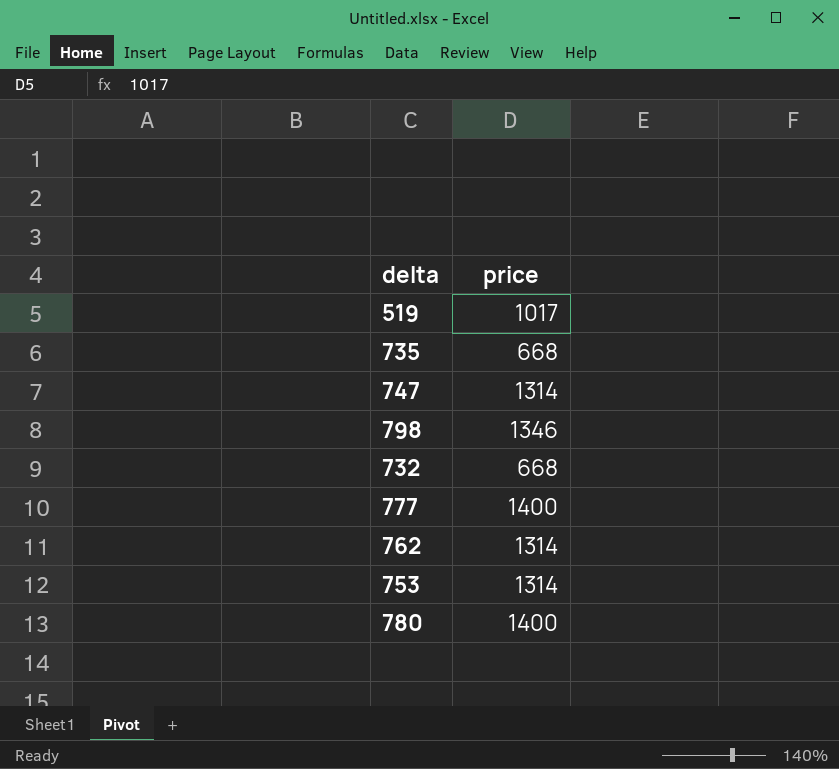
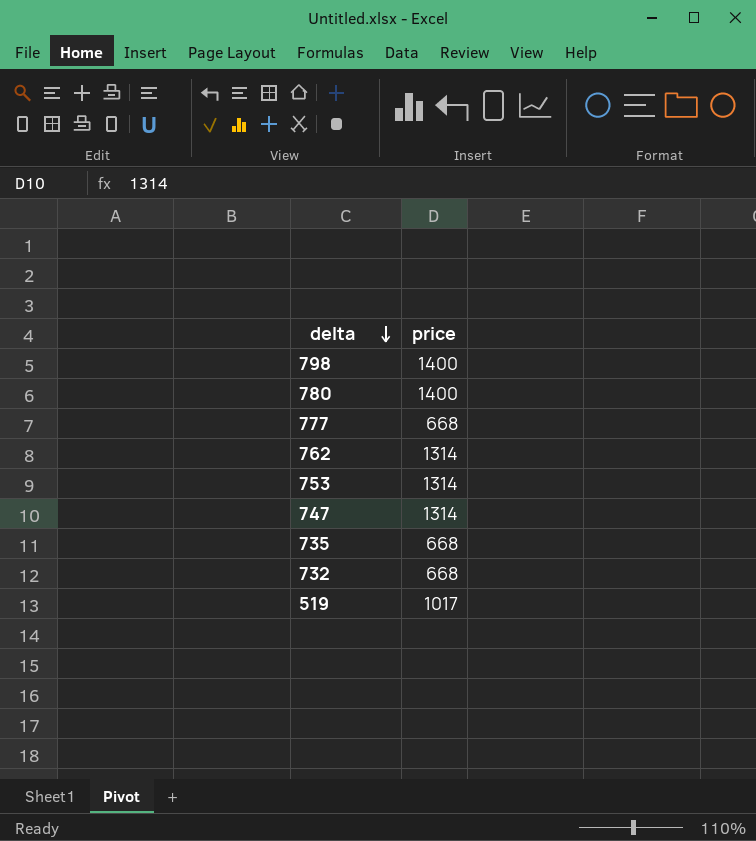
row order: none -> delta descending
798 | price: 1346 -> 1400
777 | price: 1400 -> 668

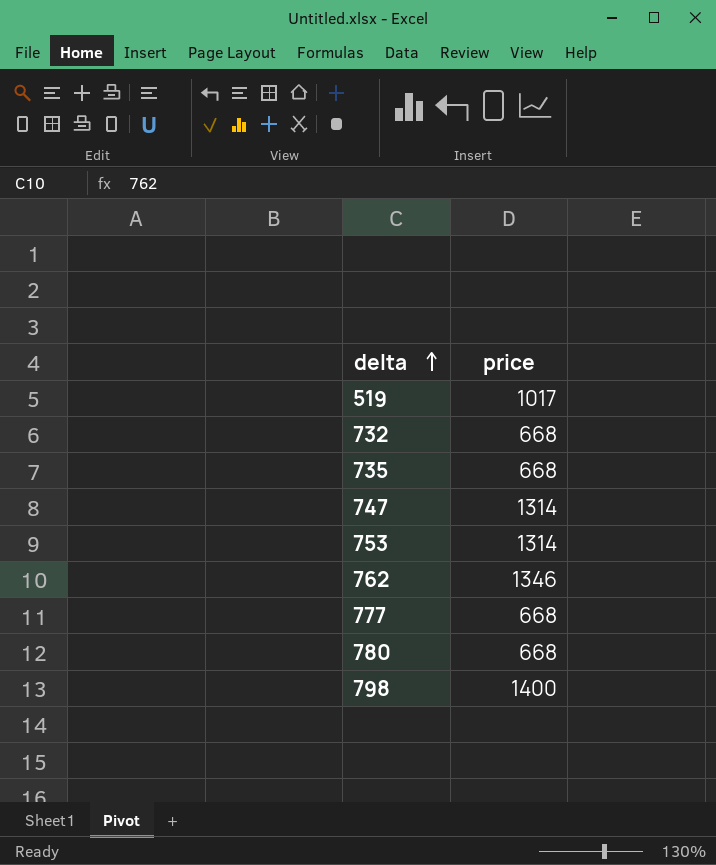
row order: delta descending -> delta ascending
762 | price: 1314 -> 1346
780 | price: 1400 -> 668

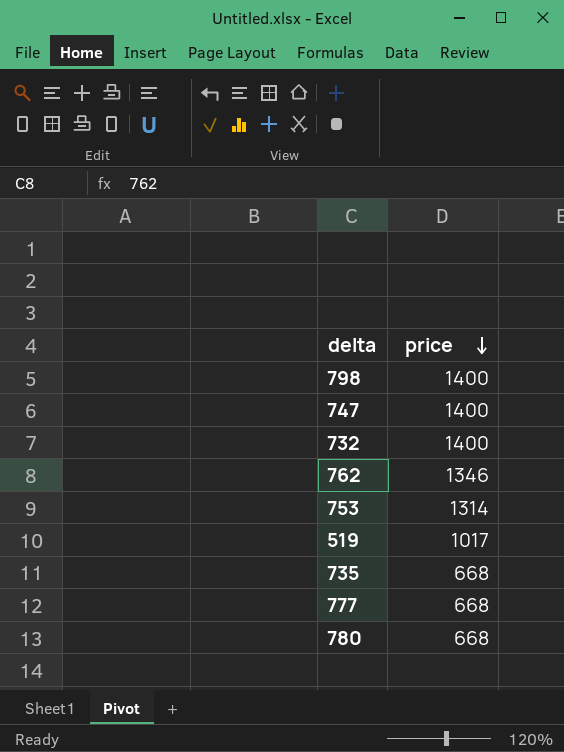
row order: delta ascending -> price descending
747 | price: 1314 -> 1400
732 | price: 668 -> 1400

